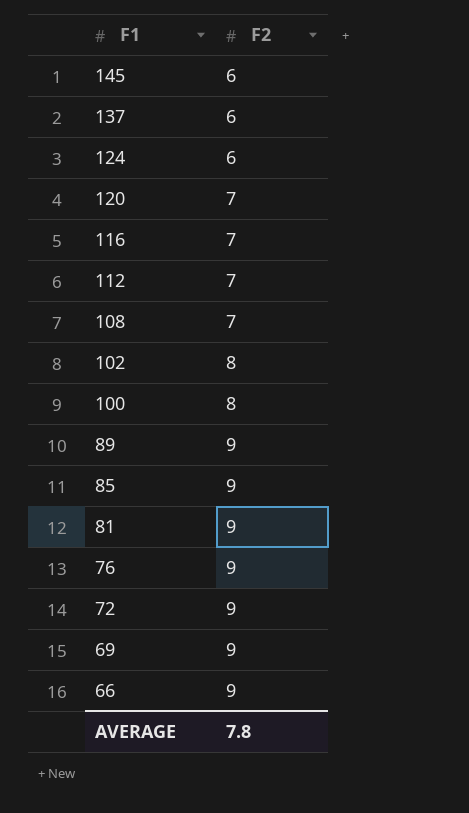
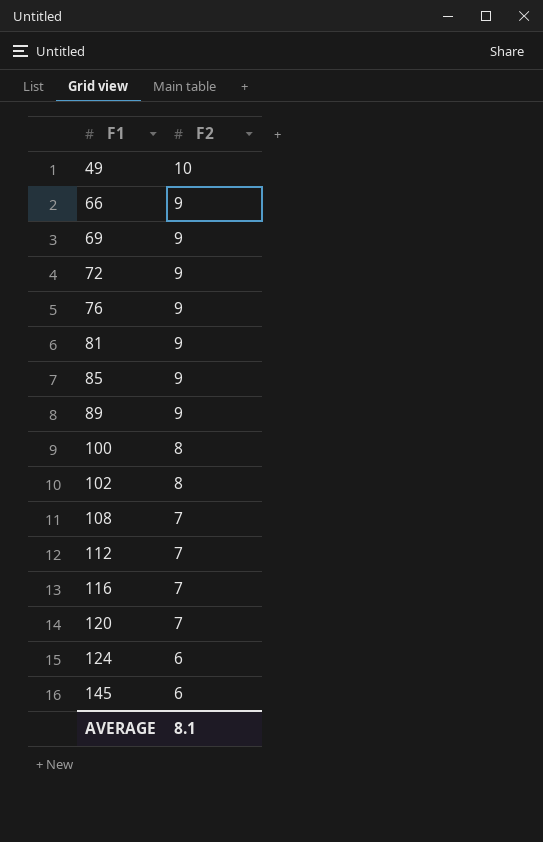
row order: F1 descending -> F1 ascending
row 137: 6 -> none
row 49: none -> 10
AVERAGE | F2: 7.8 -> 8.1

